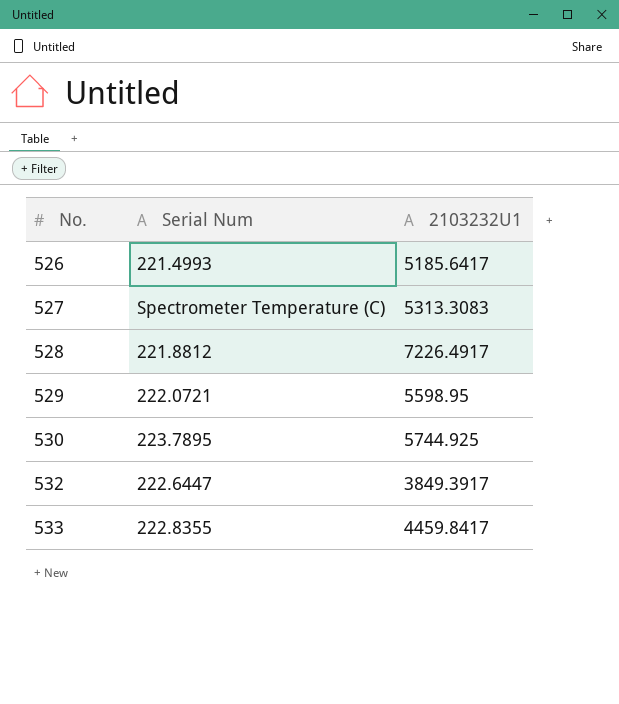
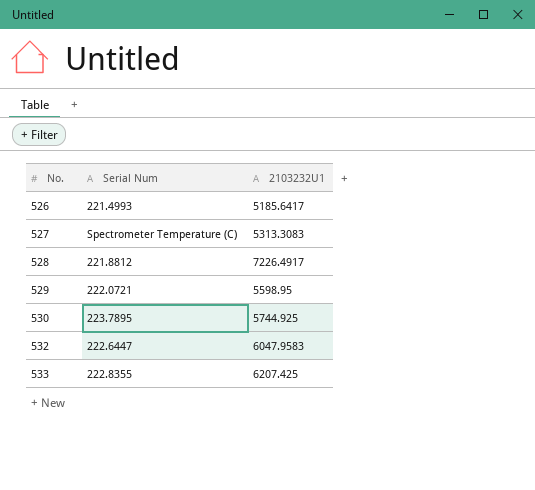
532 | 2103232U1: 3849.3917 -> 6047.9583
533 | 2103232U1: 4459.8417 -> 6207.425

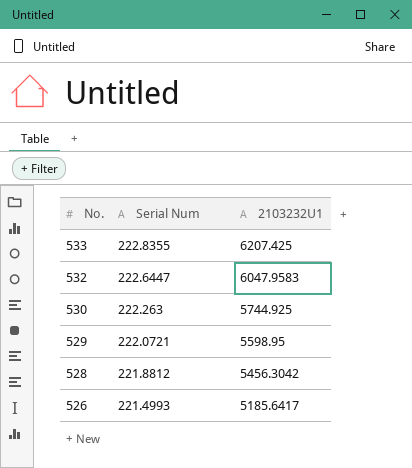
row order: No. ascending -> No. descending
row 527: Spectrometer Temperature (C) | 5313.3083 -> none
530 | Serial Num: 223.7895 -> 222.263
528 | 2103232U1: 7226.4917 -> 5456.3042

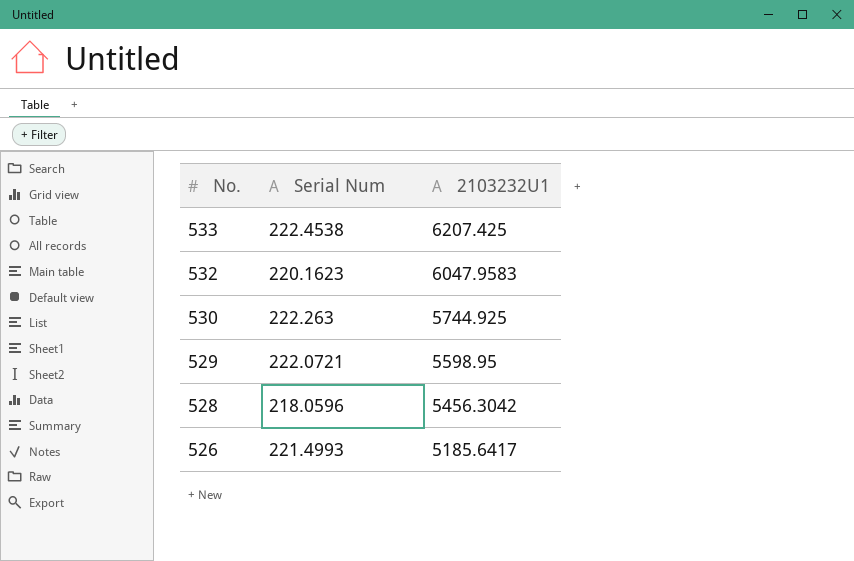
533 | Serial Num: 222.8355 -> 222.4538
532 | Serial Num: 222.6447 -> 220.1623
528 | Serial Num: 221.8812 -> 218.0596

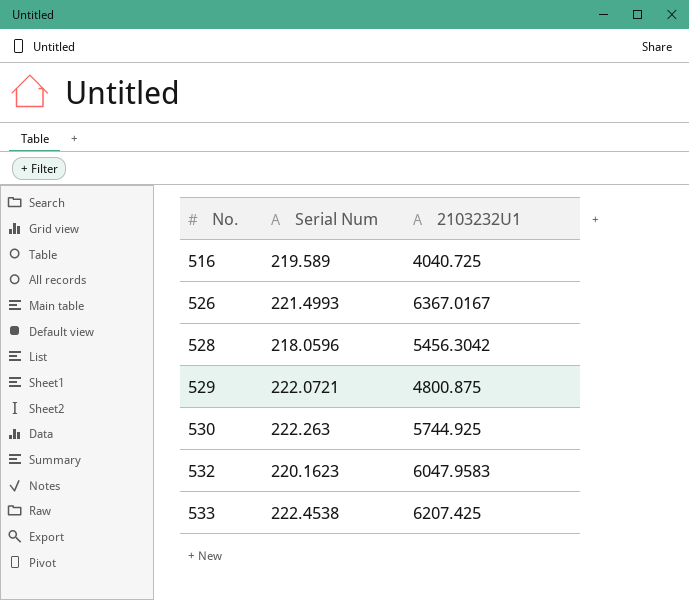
row order: No. descending -> No. ascending
row 516: none -> 219.589 | 4040.725
526 | 2103232U1: 5185.6417 -> 6367.0167
529 | 2103232U1: 5598.95 -> 4800.875

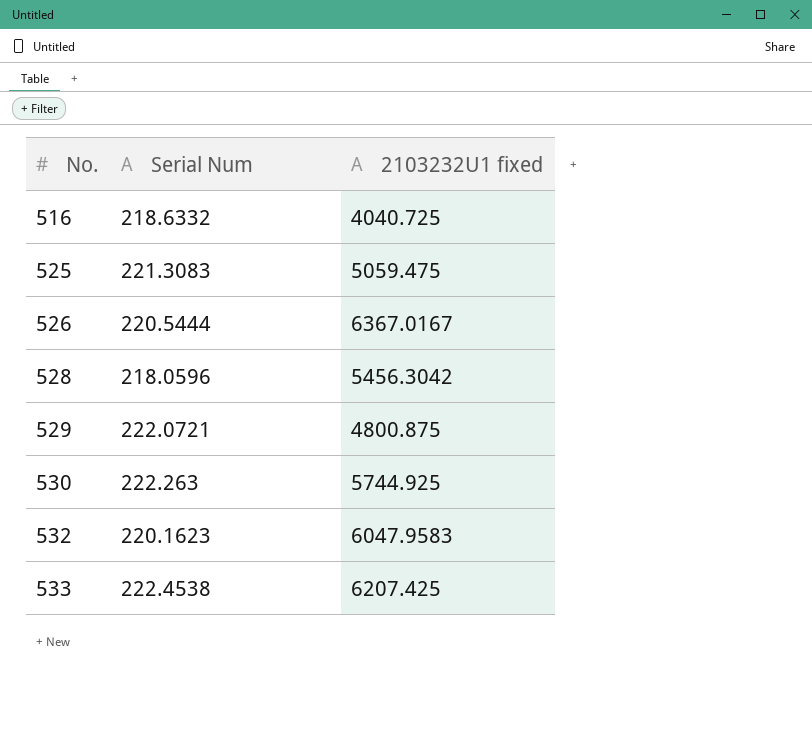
column name: 2103232U1 -> 2103232U1 fixed
516 | Serial Num: 219.589 -> 218.6332
row 525: none -> 221.3083 | 5059.475
526 | Serial Num: 221.4993 -> 220.5444

